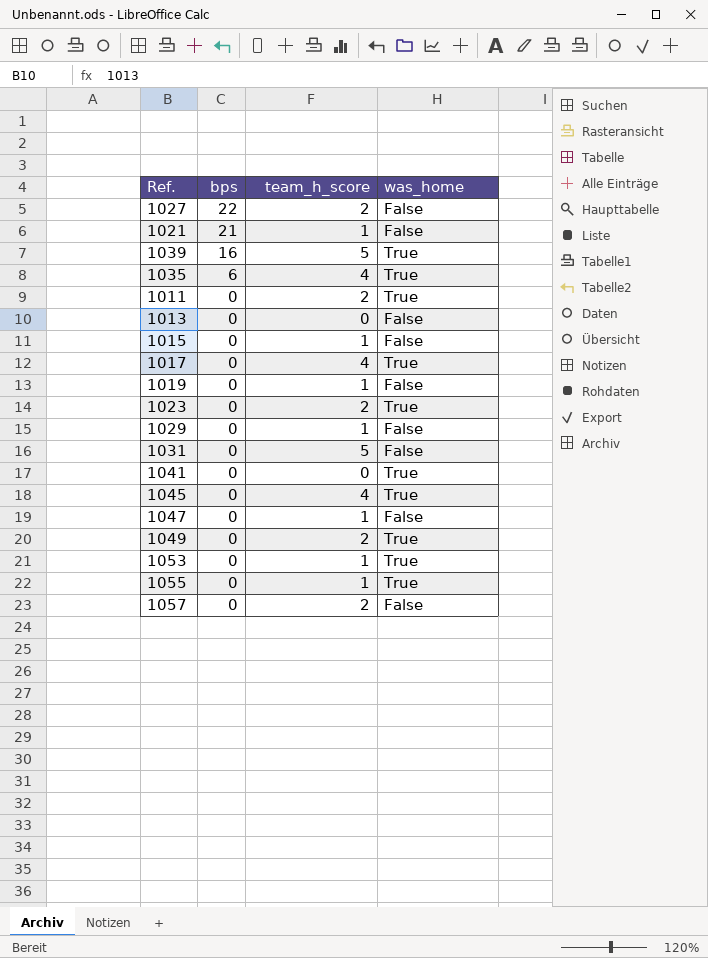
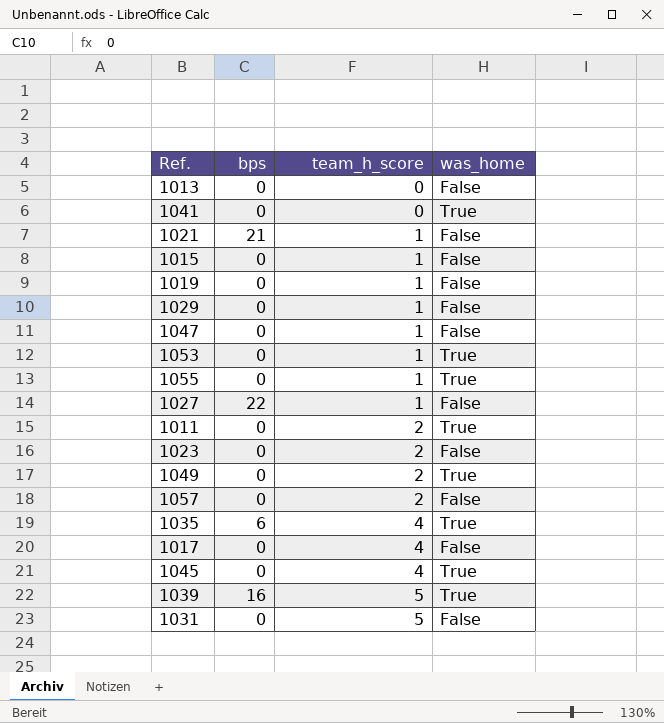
row order: bps descending -> team_h_score ascending
1027 | team_h_score: 2 -> 1
1023 | was_home: True -> False
1017 | was_home: True -> False

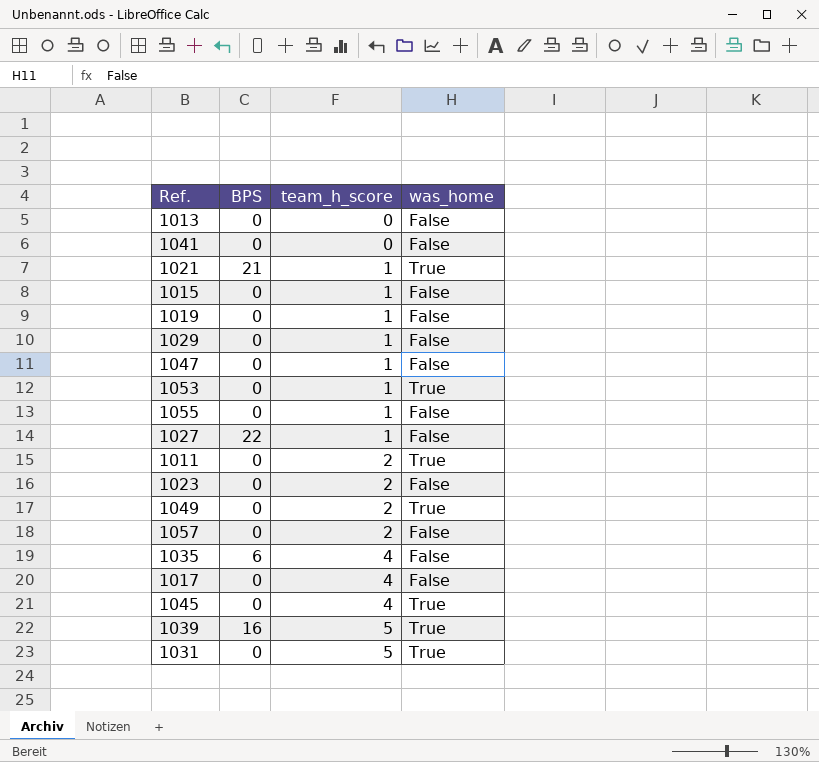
column name: bps -> BPS
1041 | was_home: True -> False
1021 | was_home: False -> True
1055 | was_home: True -> False
1035 | was_home: True -> False
1031 | was_home: False -> True

